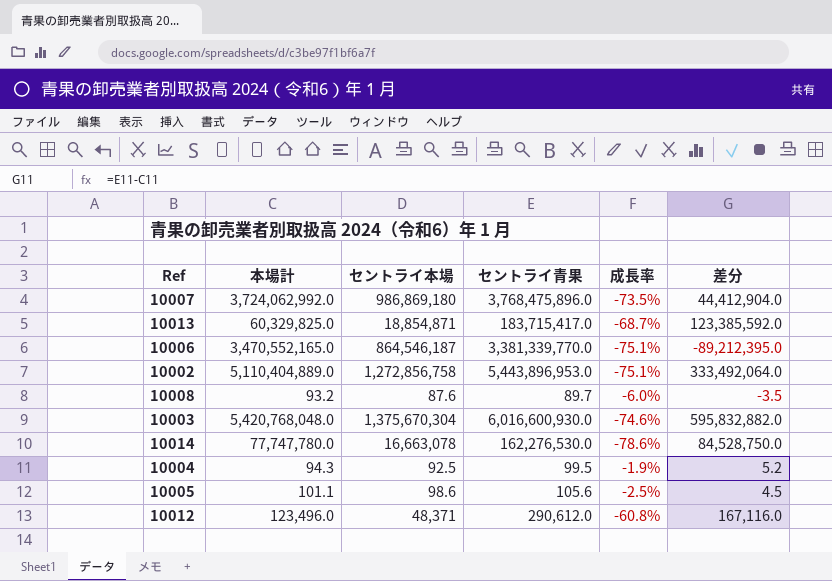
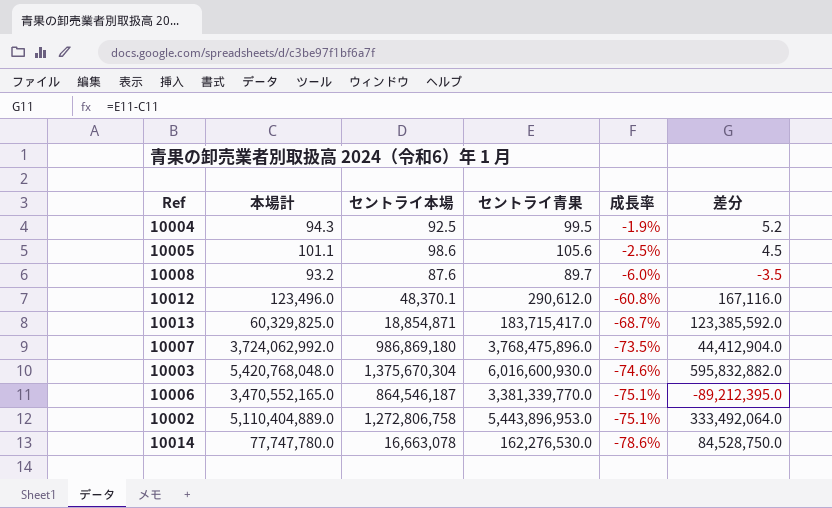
row order: none -> 成長率 descending
10012 | セントライ本場: 48,371 -> 48,370.1
10002 | セントライ本場: 1,272,856,758 -> 1,272,806,758

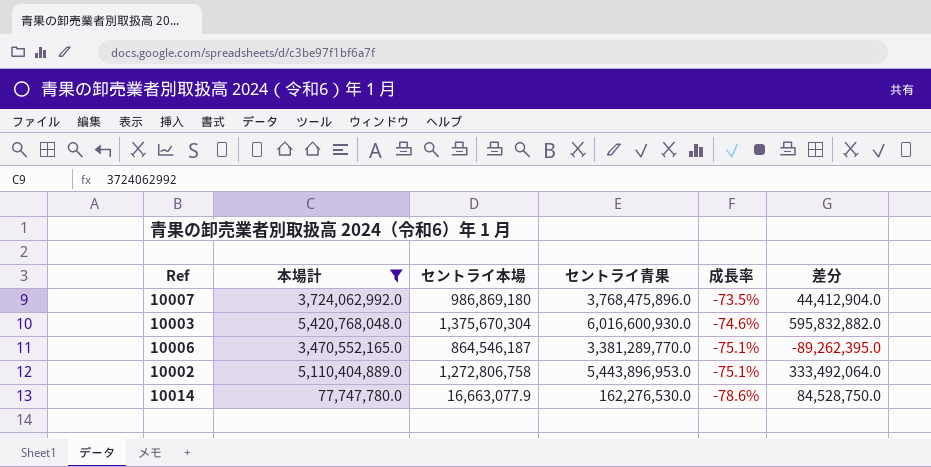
filter: none -> 本場計 >= 77,747,780.0
10006 | セントライ青果: 3,381,339,770.0 -> 3,381,289,770.0
10006 | 差分: -89,212,395.0 -> -89,262,395.0
10014 | セントライ本場: 16,663,078 -> 16,663,077.9

